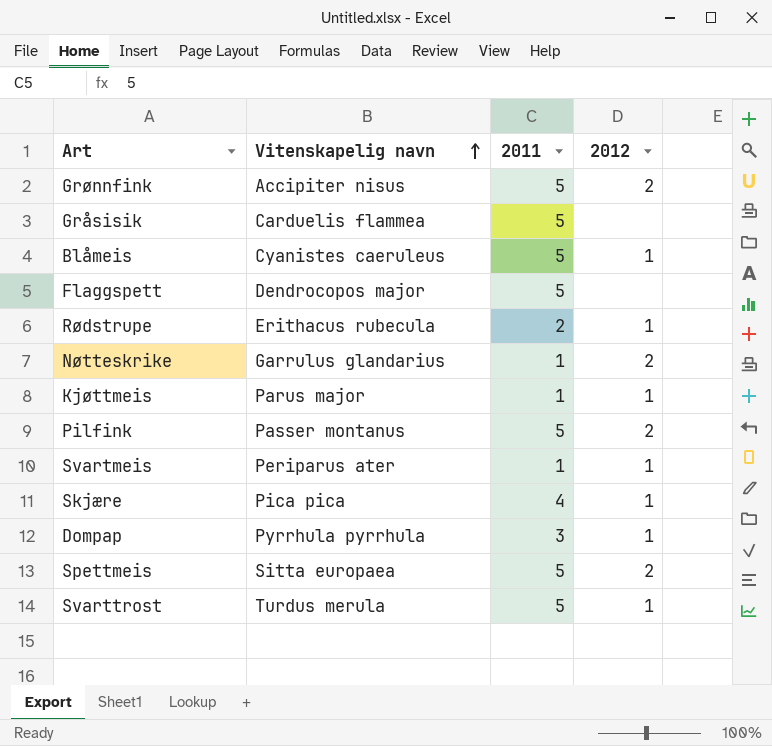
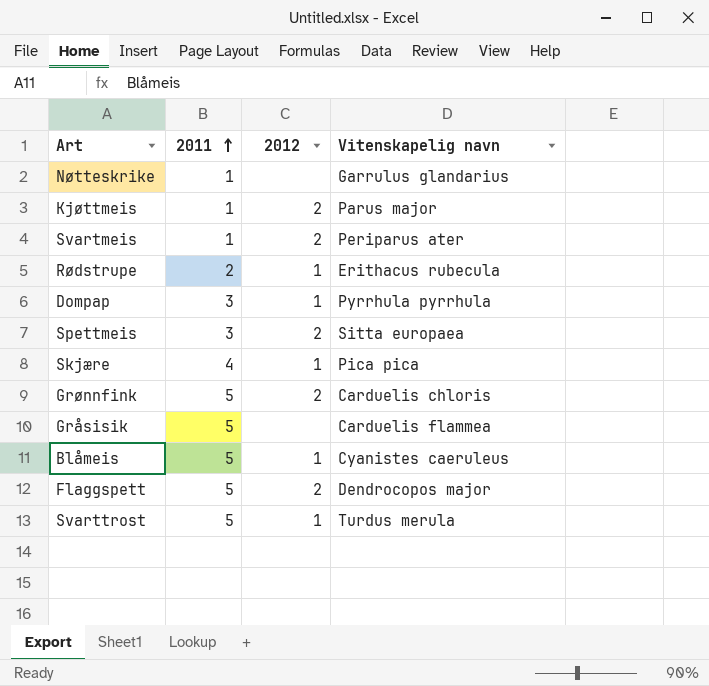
row order: Vitenskapelig navn ascending -> 2011 ascending
column Vitenskapelig navn | position: 2 -> 4
row Pilfink: Passer montanus | 5 | 2 -> none
Nøtteskrike | 2012: 2 -> none
Kjøttmeis | 2012: 1 -> 2
Svartmeis | 2012: 1 -> 2
Spettmeis | 2011: 5 -> 3
Grønnfink | Vitenskapelig navn: Accipiter nisus -> Carduelis chloris
Flaggspett | 2012: none -> 2

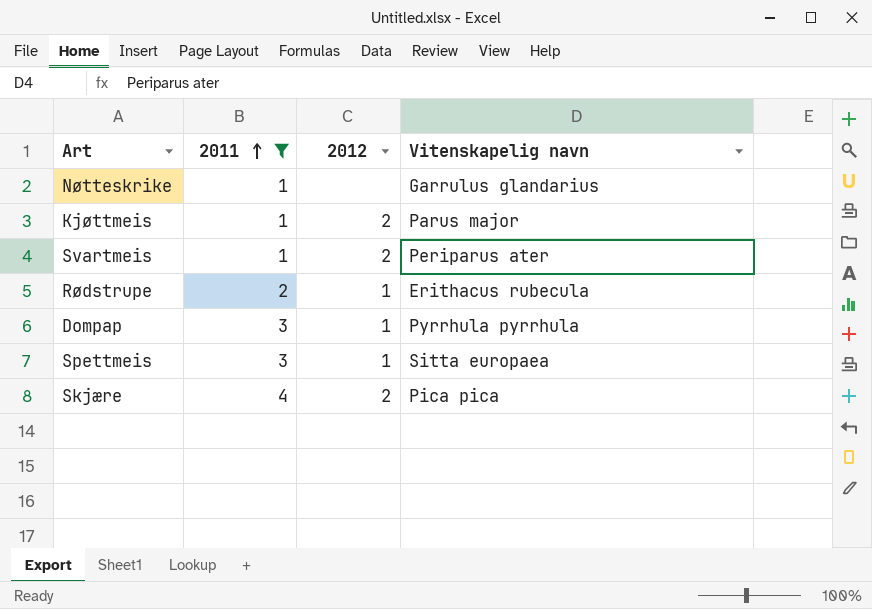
filter: none -> 2011 != 5
Spettmeis | 2012: 2 -> 1
Skjære | 2012: 1 -> 2

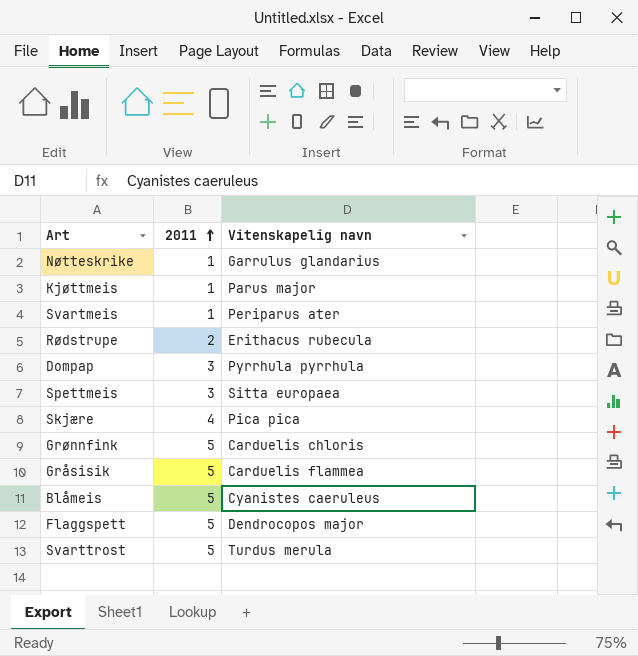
filter: 2011 != 5 -> none
column 2012 | position: 3 -> none

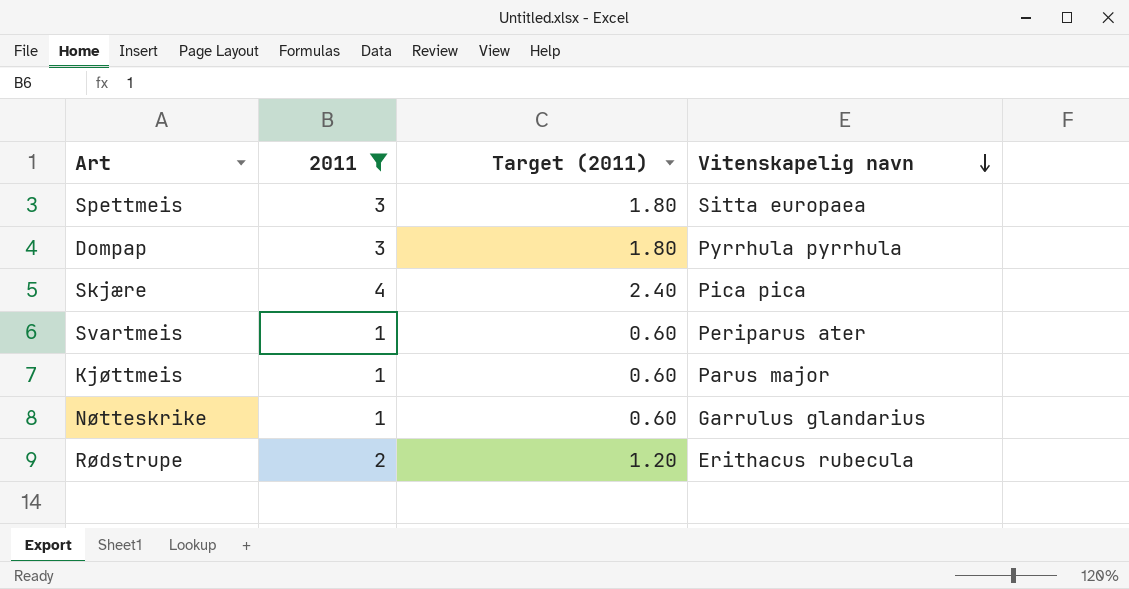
filter: none -> 2011 != 5
row order: 2011 ascending -> Vitenskapelig navn descending
column Target (2011) | formula: none -> [2011] * 0.6

